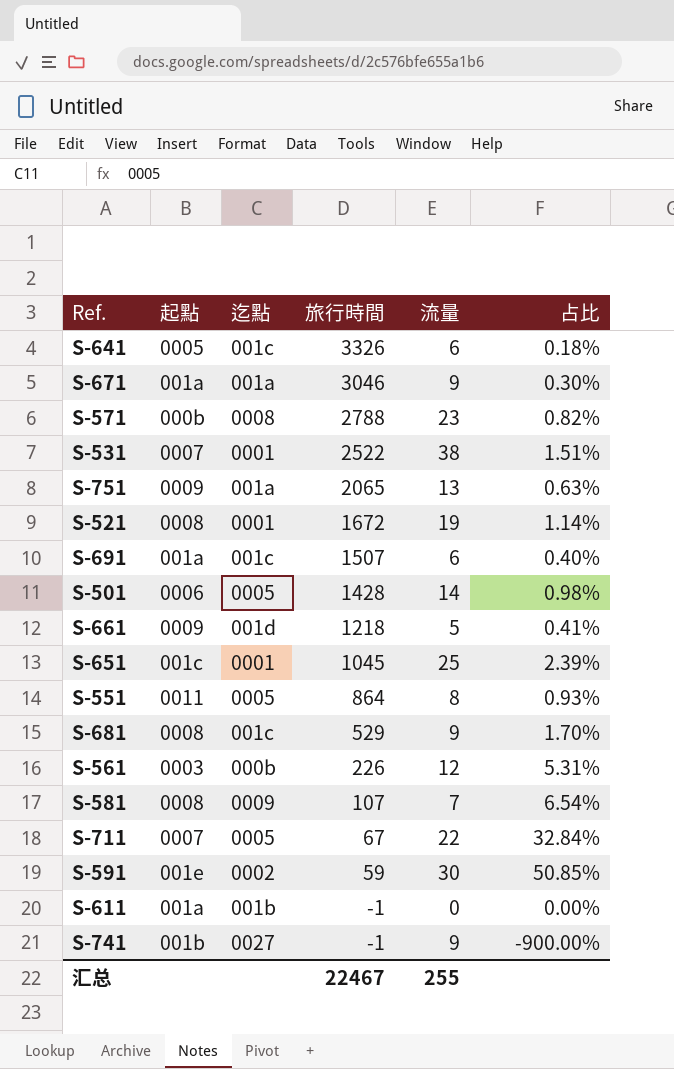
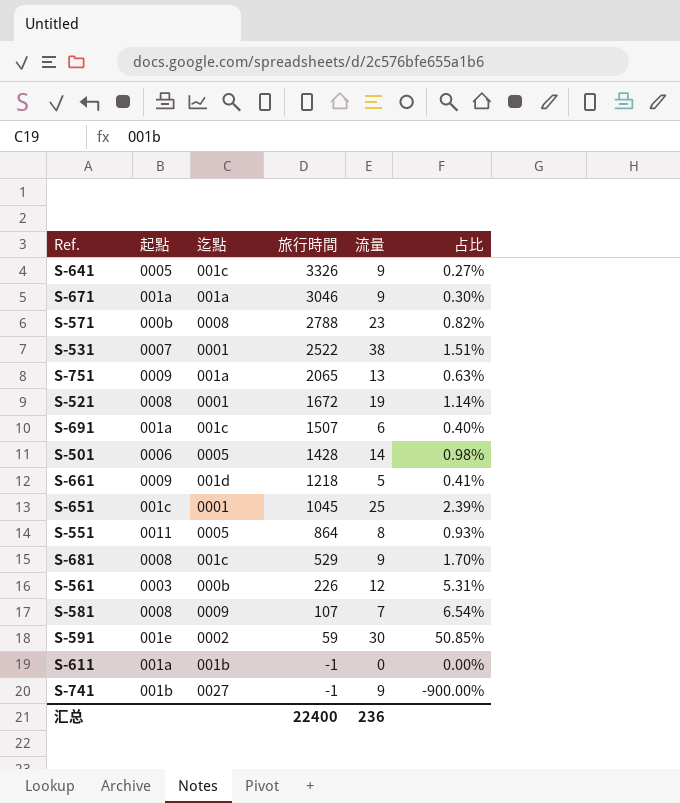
row S-711: 0007 | 0005 | 67 | 22 | 32.84% -> none
S-641 | 流量: 6 -> 9
S-641 | 占比: 0.18% -> 0.27%
汇总 | 旅行時間: 22467 -> 22400
汇总 | 流量: 255 -> 236

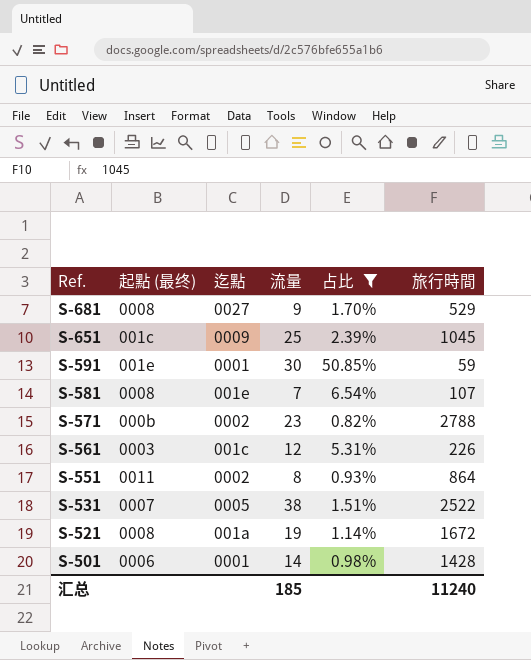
filter: none -> 占比 >= 0.82%
row order: 旅行時間 descending -> Ref. descending
column name: 起點 -> 起點 (最终)
column 旅行時間 | position: 4 -> 6
S-681 | 迄點: 001c -> 0027
S-651 | 迄點: 0001 -> 0009
S-591 | 迄點: 0002 -> 0001
S-581 | 迄點: 0009 -> 001e
S-571 | 迄點: 0008 -> 0002
S-561 | 迄點: 000b -> 001c
S-551 | 迄點: 0005 -> 0002
S-531 | 迄點: 0001 -> 0005
S-521 | 迄點: 0001 -> 001a
S-501 | 迄點: 0005 -> 0001
汇总 | 流量: 236 -> 185
汇总 | 旅行時間: 22400 -> 11240

